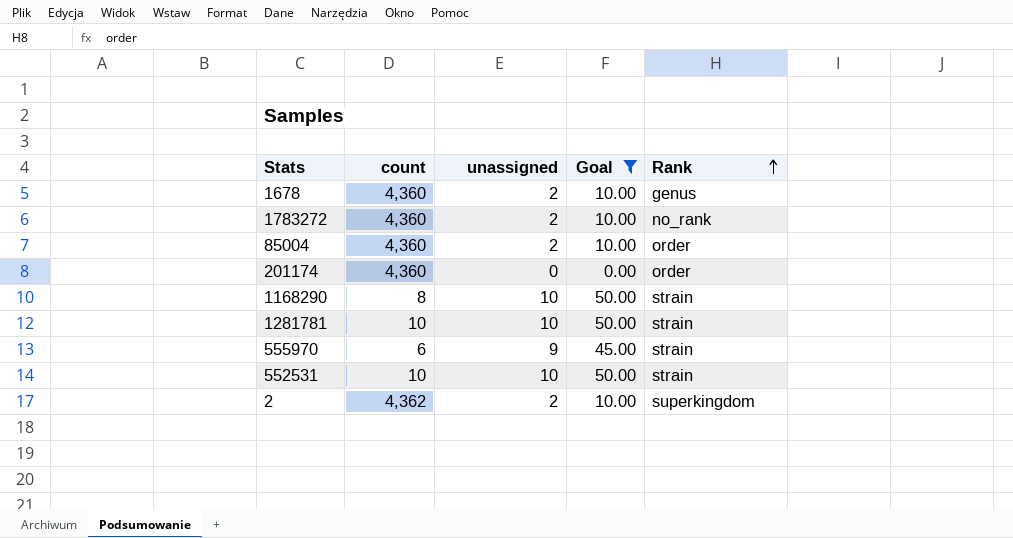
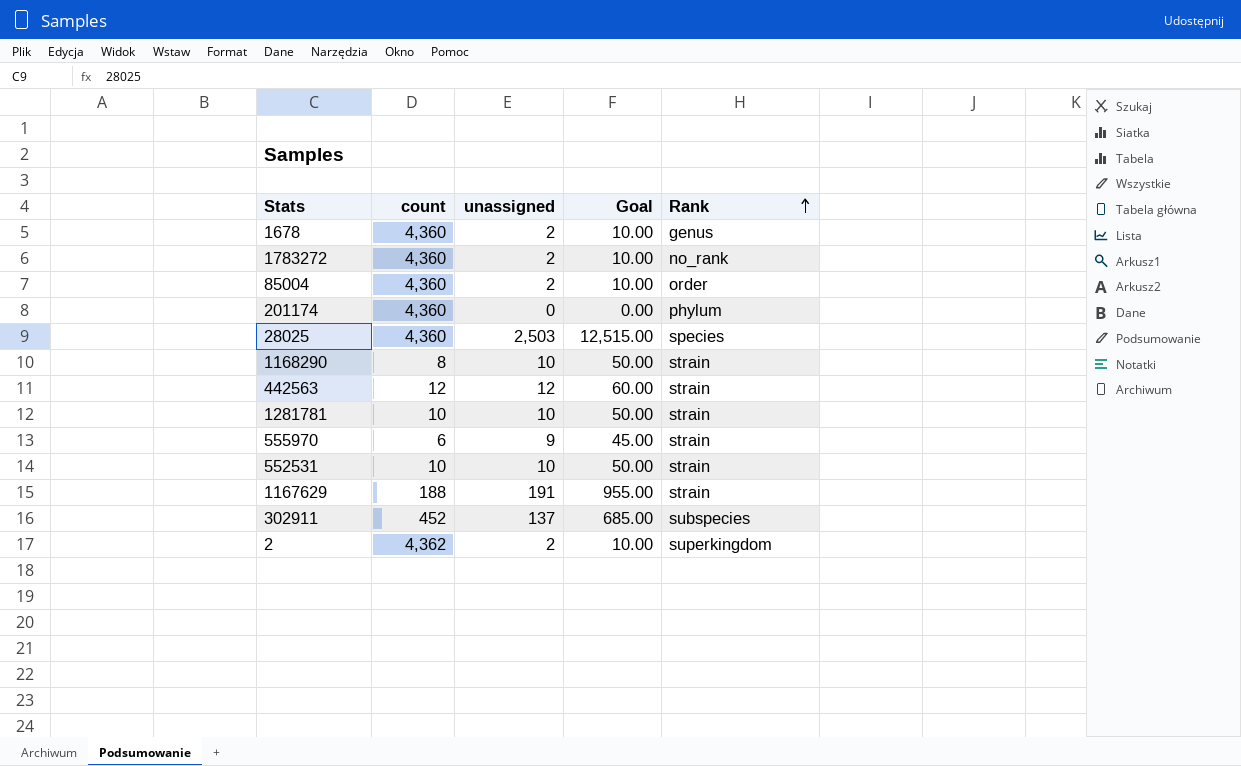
filter: Goal <= 50.00 -> none
201174 | Rank: order -> phylum

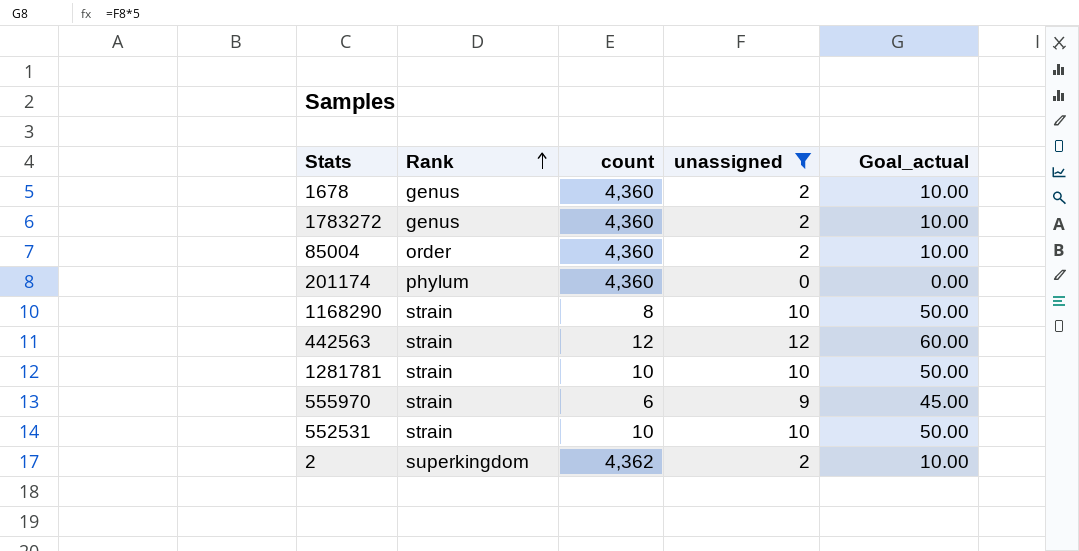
filter: none -> unassigned <= 12
column Rank | position: 5 -> 2
column name: Goal -> Goal_actual
1783272 | Rank: no_rank -> genus

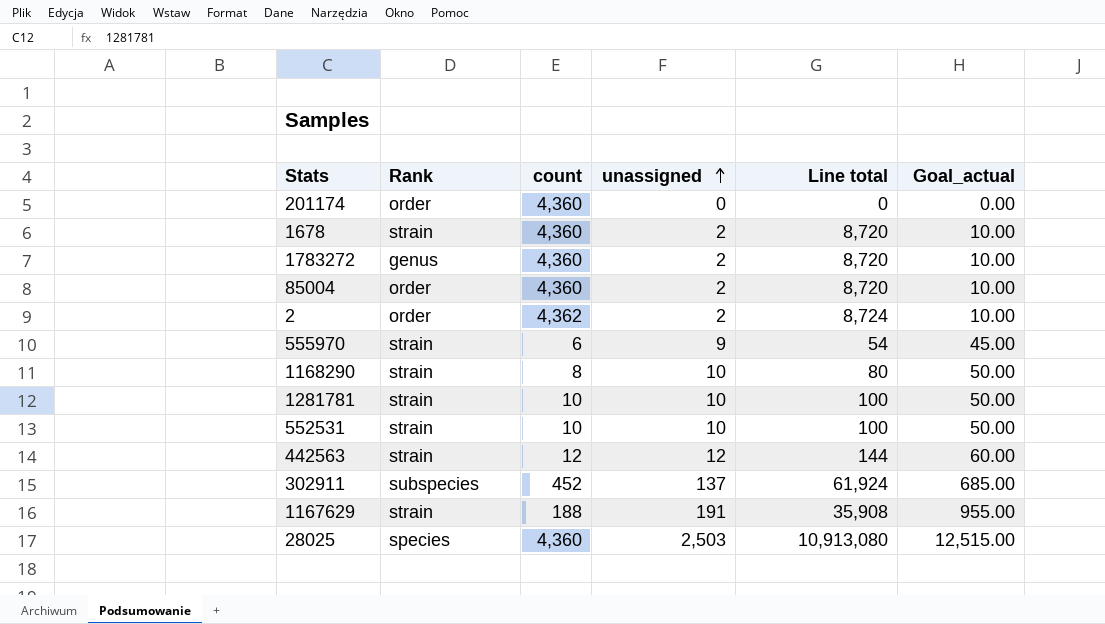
filter: unassigned <= 12 -> none
row order: Rank ascending -> unassigned ascending
column Line total | formula: none -> [count] * [unassigned]
201174 | Rank: phylum -> order
1678 | Rank: genus -> strain
2 | Rank: superkingdom -> order

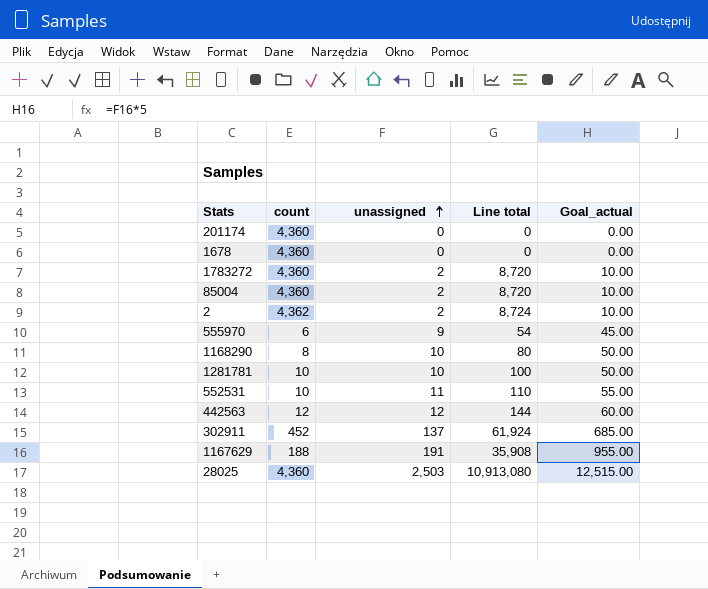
column Rank | position: 2 -> none
1678 | unassigned: 2 -> 0
1678 | Line total: 8,720 -> 0
1678 | Goal_actual: 10.00 -> 0.00
552531 | unassigned: 10 -> 11
552531 | Line total: 100 -> 110
552531 | Goal_actual: 50.00 -> 55.00

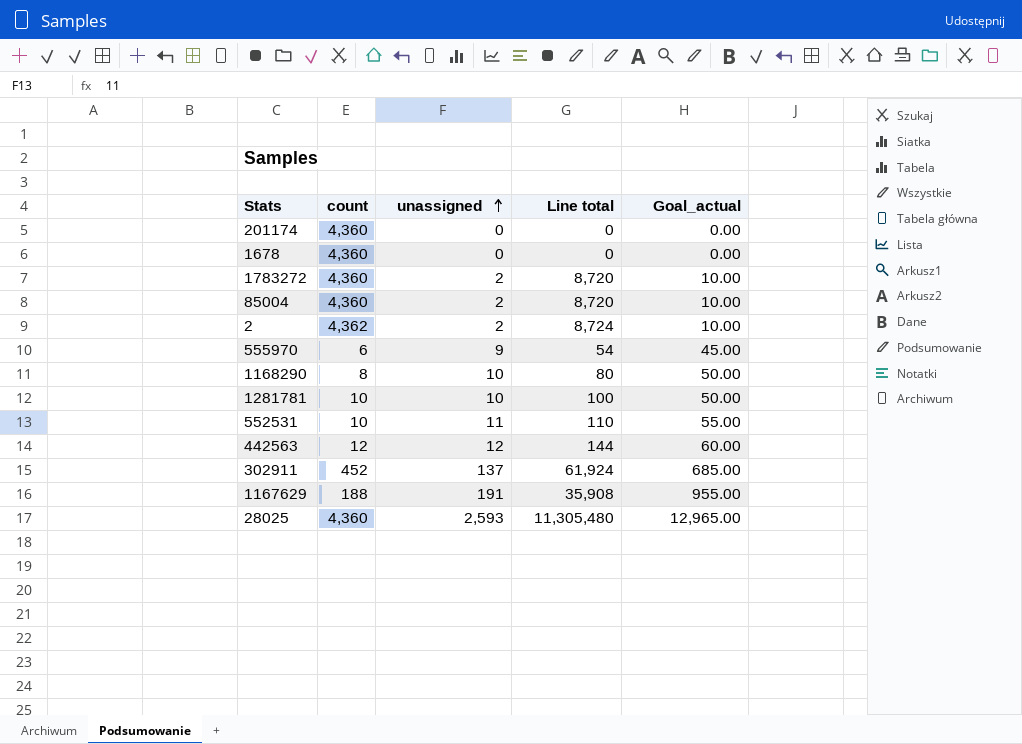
28025 | unassigned: 2,503 -> 2,593
28025 | Line total: 10,913,080 -> 11,305,480
28025 | Goal_actual: 12,515.00 -> 12,965.00

